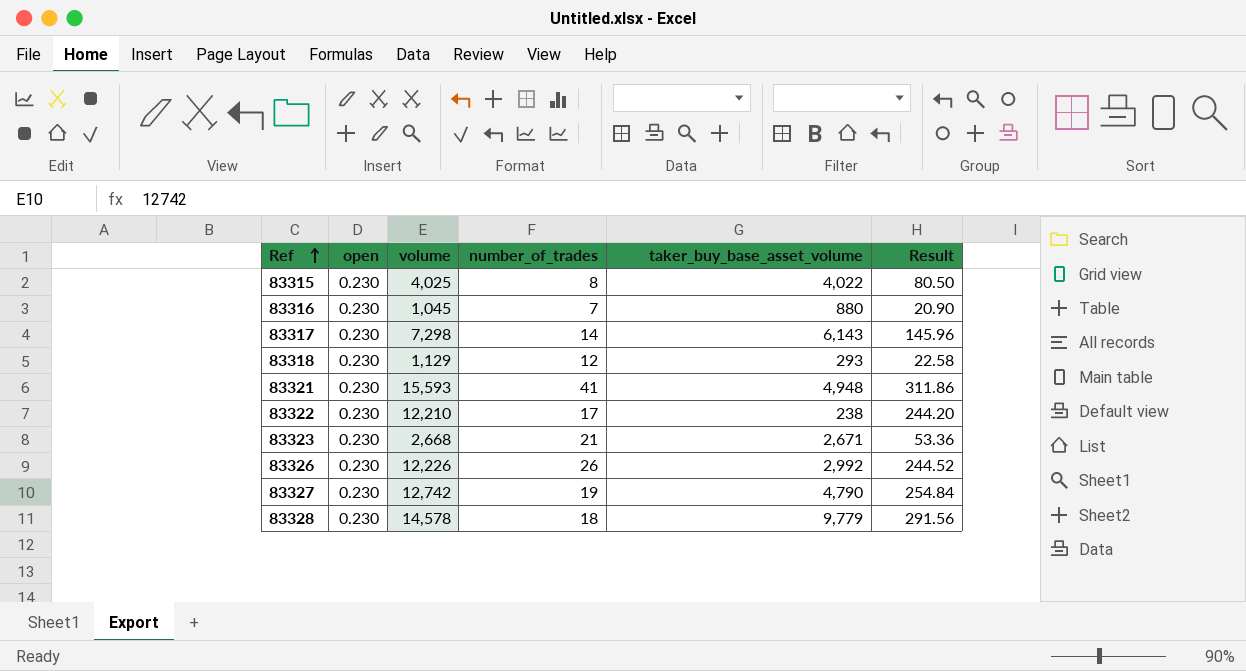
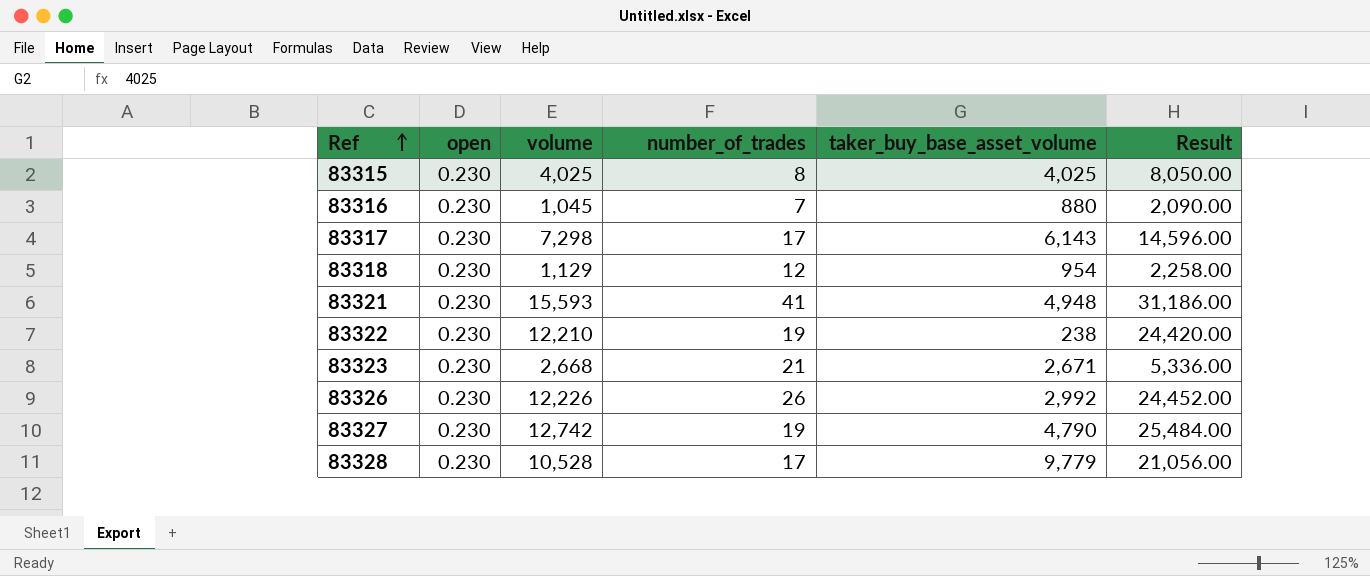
column Result | formula: [volume] * 0.02 -> [volume] * 2
83315 | taker_buy_base_asset_volume: 4,022 -> 4,025
83317 | number_of_trades: 14 -> 17
83318 | taker_buy_base_asset_volume: 293 -> 954
83322 | number_of_trades: 17 -> 19
83328 | volume: 14,578 -> 10,528
83328 | number_of_trades: 18 -> 17

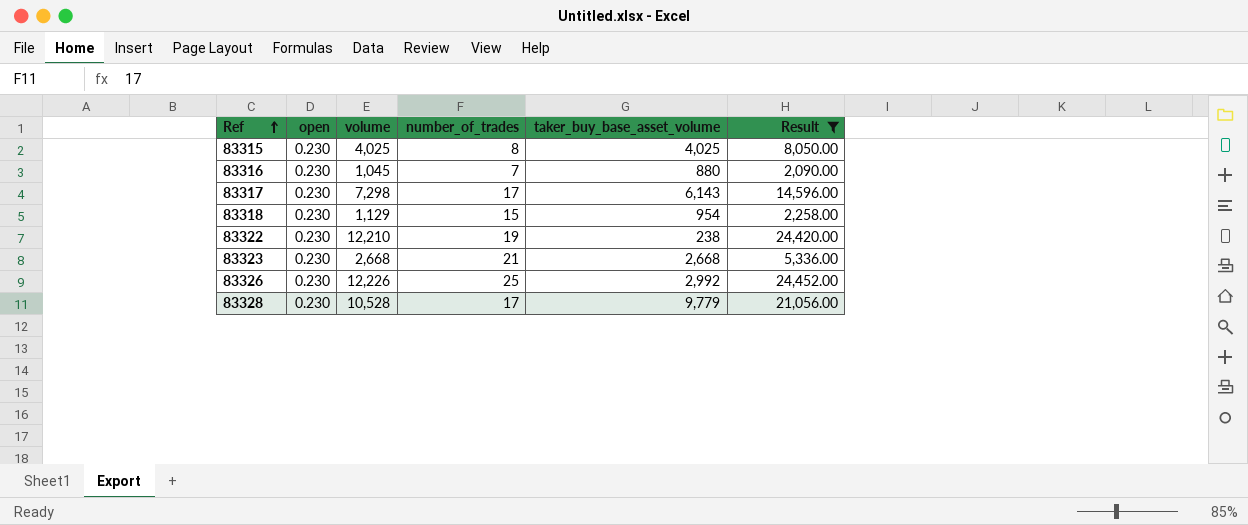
filter: none -> Result <= 24,452.00
83318 | number_of_trades: 12 -> 15
83323 | taker_buy_base_asset_volume: 2,671 -> 2,668
83326 | number_of_trades: 26 -> 25

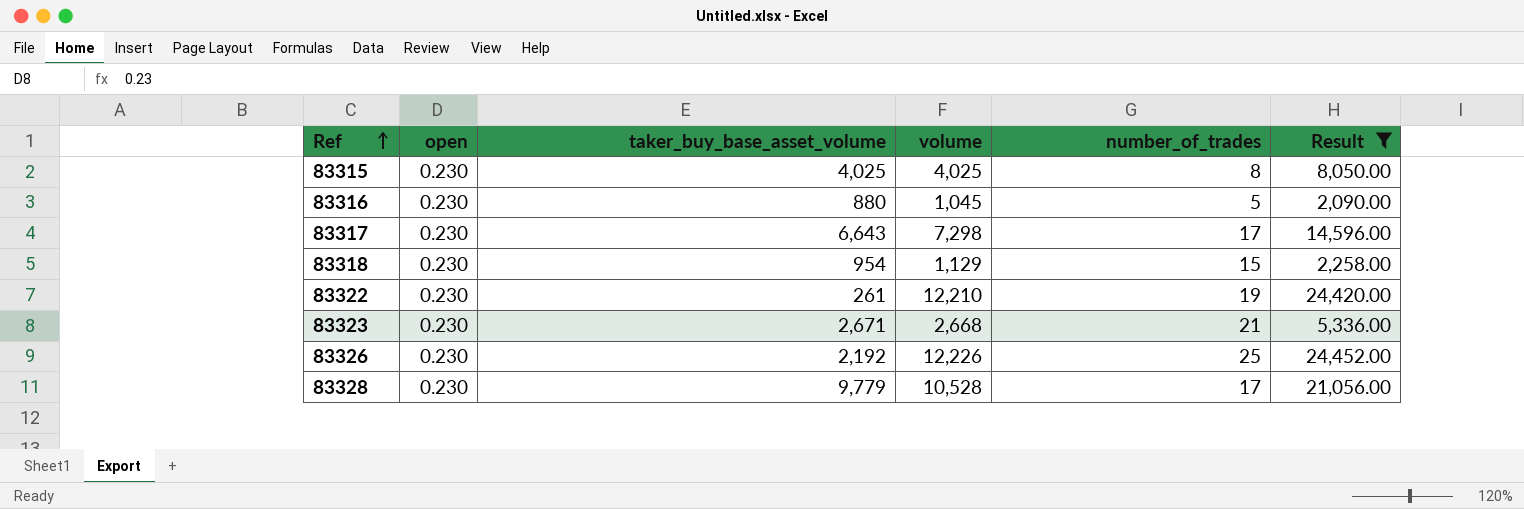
column taker_buy_base_asset_volume | position: 5 -> 3
83316 | number_of_trades: 7 -> 5
83317 | taker_buy_base_asset_volume: 6,143 -> 6,643
83322 | taker_buy_base_asset_volume: 238 -> 261
83323 | taker_buy_base_asset_volume: 2,668 -> 2,671
83326 | taker_buy_base_asset_volume: 2,992 -> 2,192

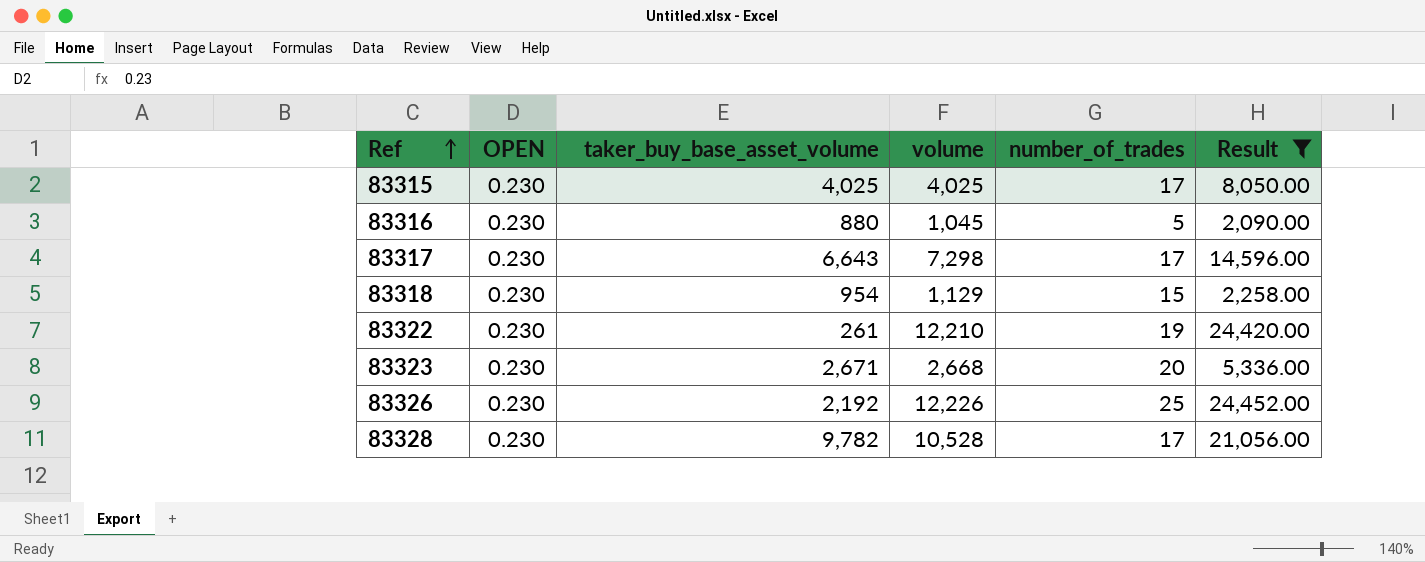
column name: open -> OPEN
83315 | number_of_trades: 8 -> 17
83323 | number_of_trades: 21 -> 20
83328 | taker_buy_base_asset_volume: 9,779 -> 9,782

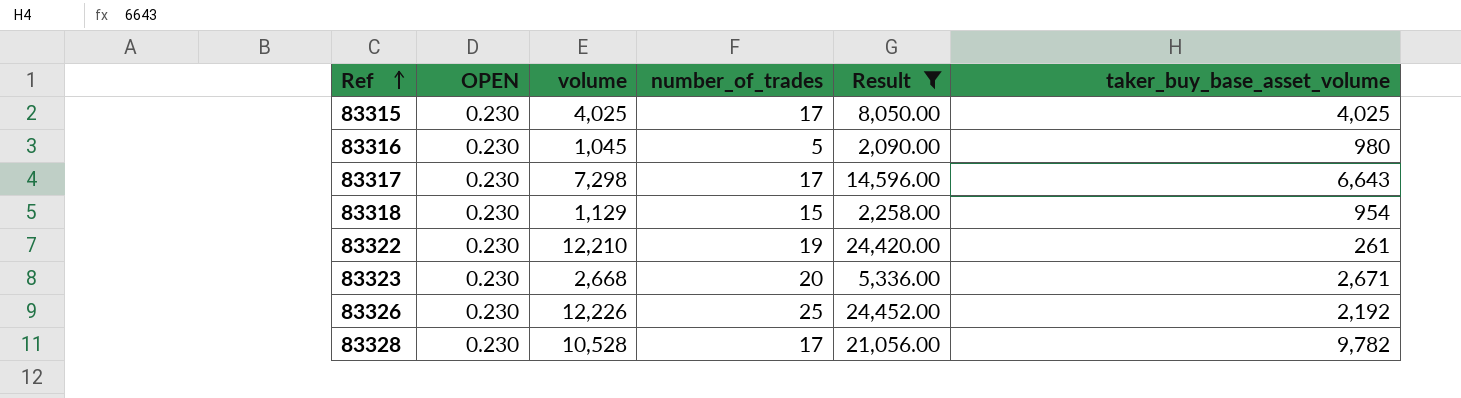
column taker_buy_base_asset_volume | position: 3 -> 6
83316 | taker_buy_base_asset_volume: 880 -> 980

